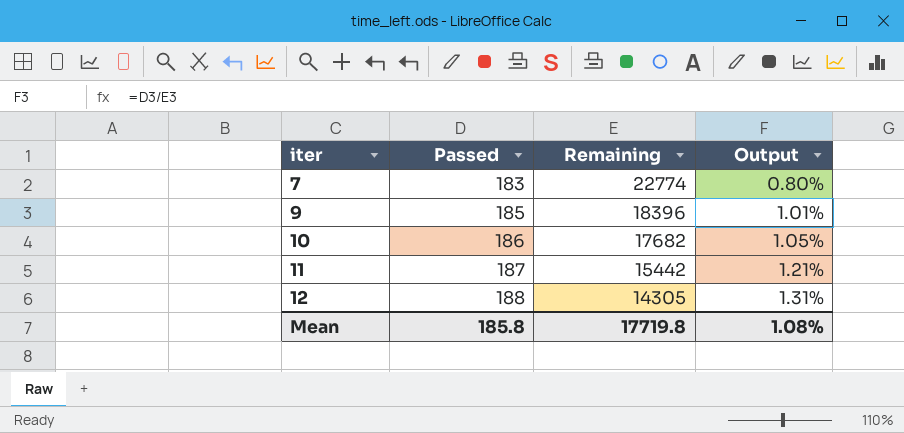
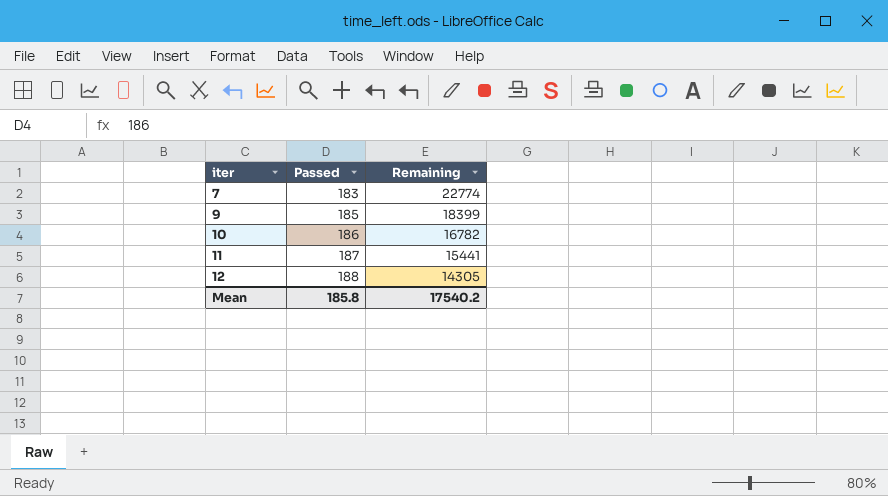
column Output | formula: [Passed] / [Remaining] -> none
9 | Remaining: 18396 -> 18399
10 | Remaining: 17682 -> 16782
11 | Remaining: 15442 -> 15441
Mean | Remaining: 17719.8 -> 17540.2

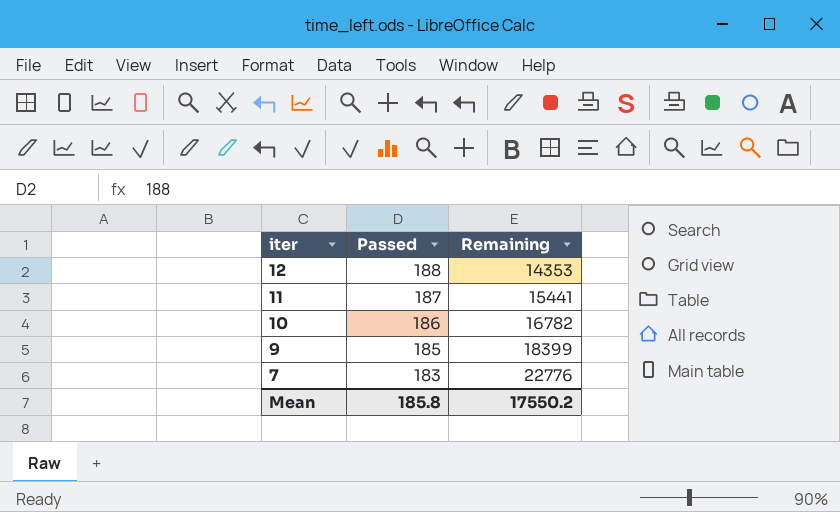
row order: iter ascending -> iter descending
12 | Remaining: 14305 -> 14353
7 | Remaining: 22774 -> 22776
Mean | Remaining: 17540.2 -> 17550.2

